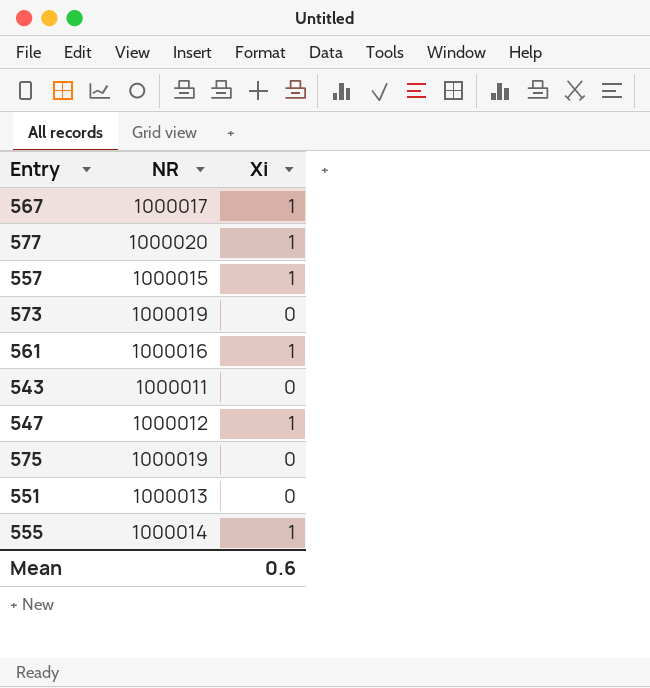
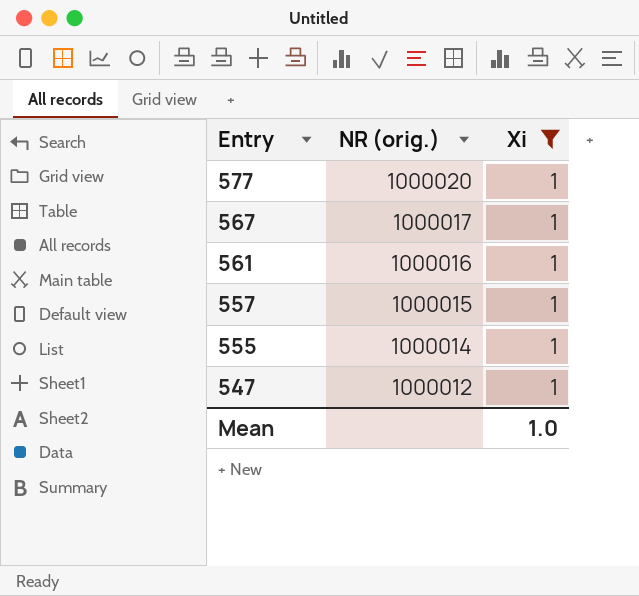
filter: none -> Xi = 1
row order: none -> Entry descending
column name: NR -> NR (orig.)
Mean | Xi: 0.6 -> 1.0

